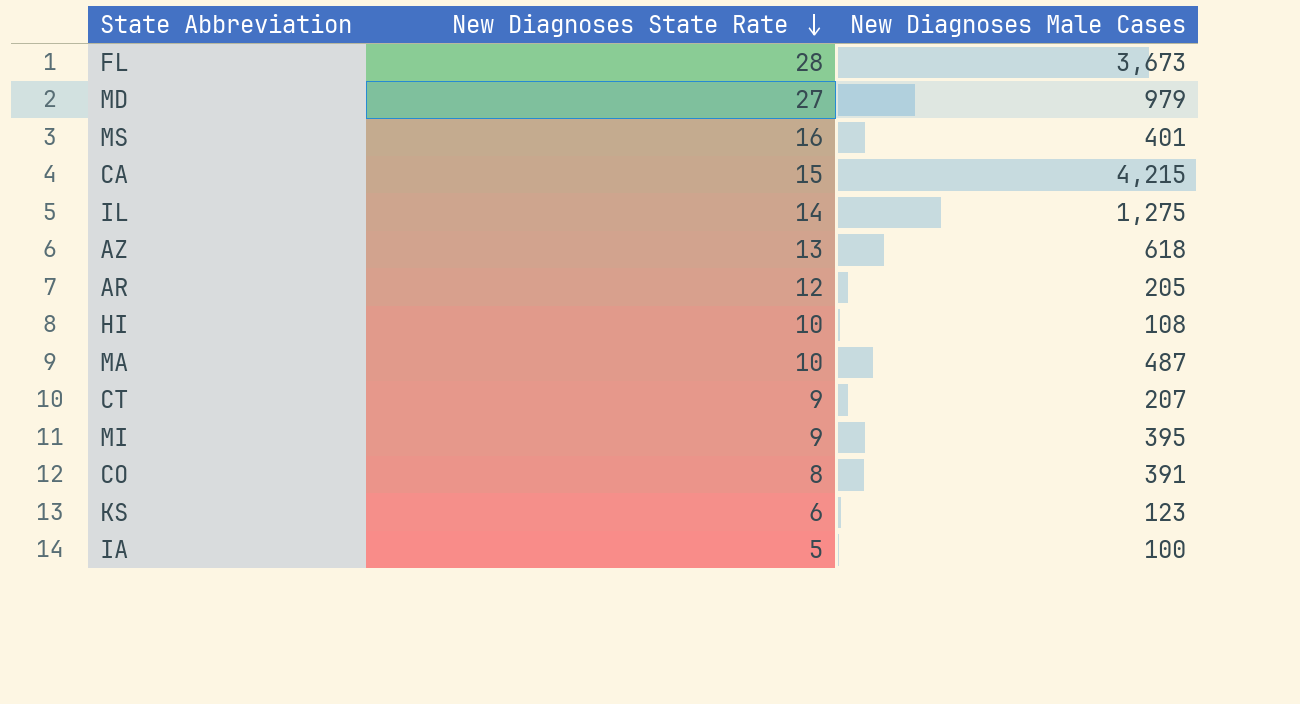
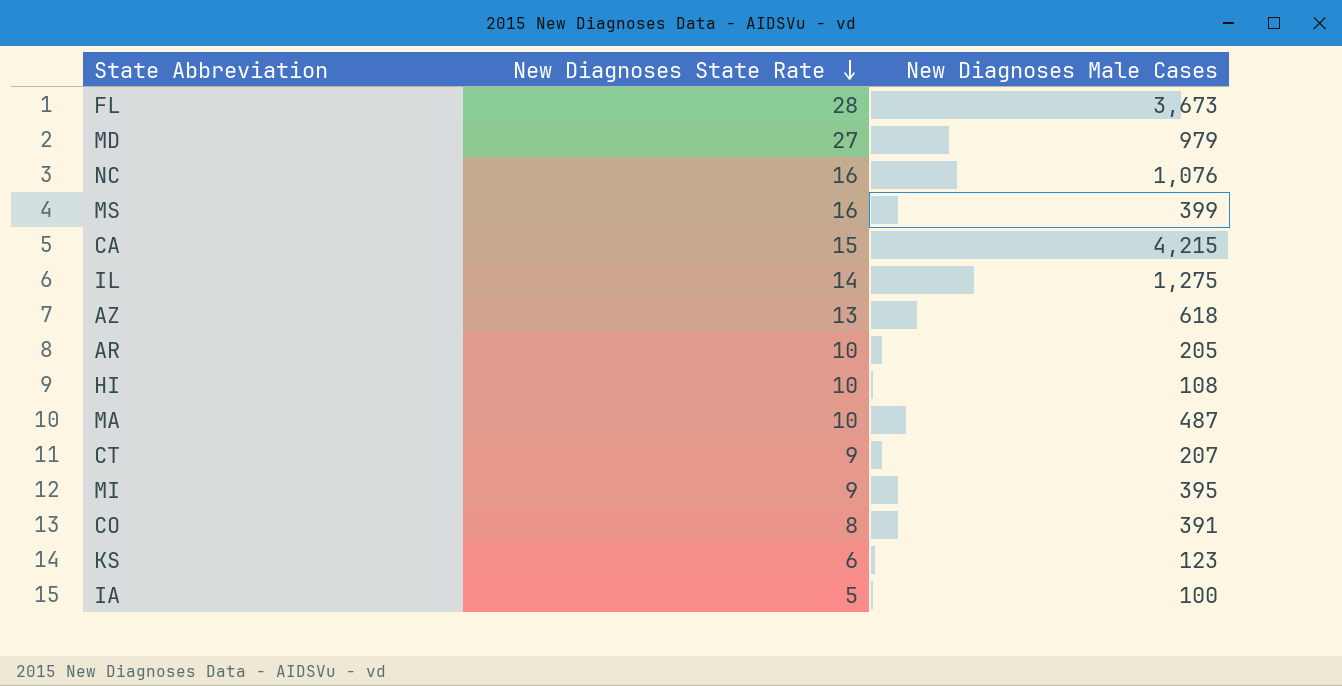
row NC: none -> 16 | 1,076
MS | New Diagnoses Male Cases: 401 -> 399
AR | New Diagnoses State Rate: 12 -> 10

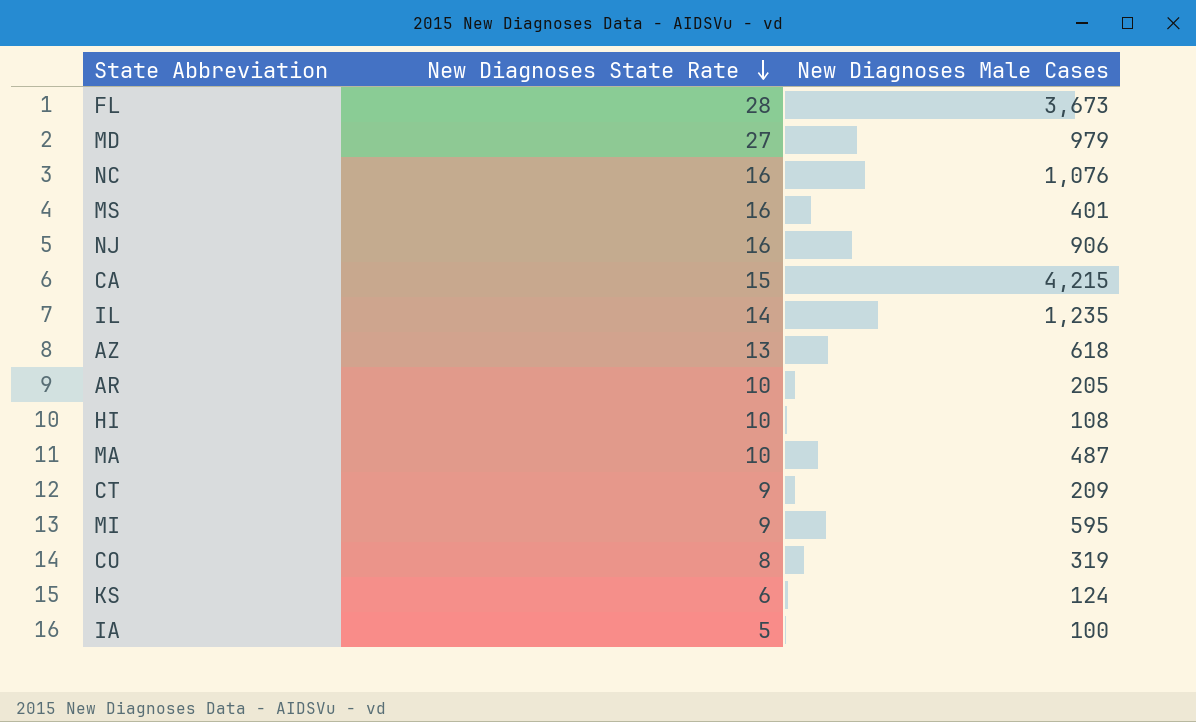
MS | New Diagnoses Male Cases: 399 -> 401
row NJ: none -> 16 | 906
IL | New Diagnoses Male Cases: 1,275 -> 1,235
CT | New Diagnoses Male Cases: 207 -> 209
MI | New Diagnoses Male Cases: 395 -> 595
CO | New Diagnoses Male Cases: 391 -> 319
KS | New Diagnoses Male Cases: 123 -> 124

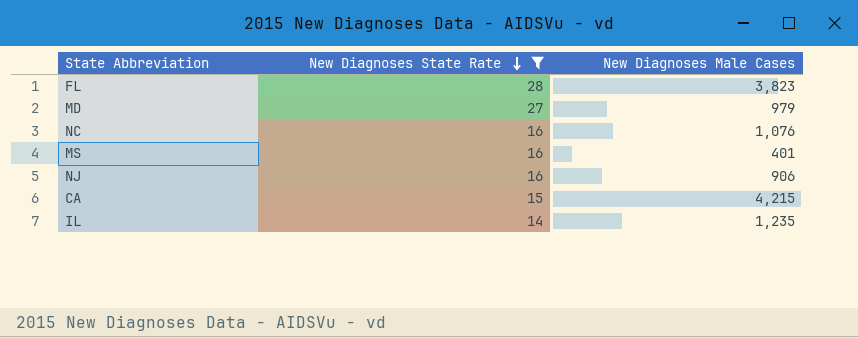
filter: none -> New Diagnoses State Rate >= 14
FL | New Diagnoses Male Cases: 3,673 -> 3,823

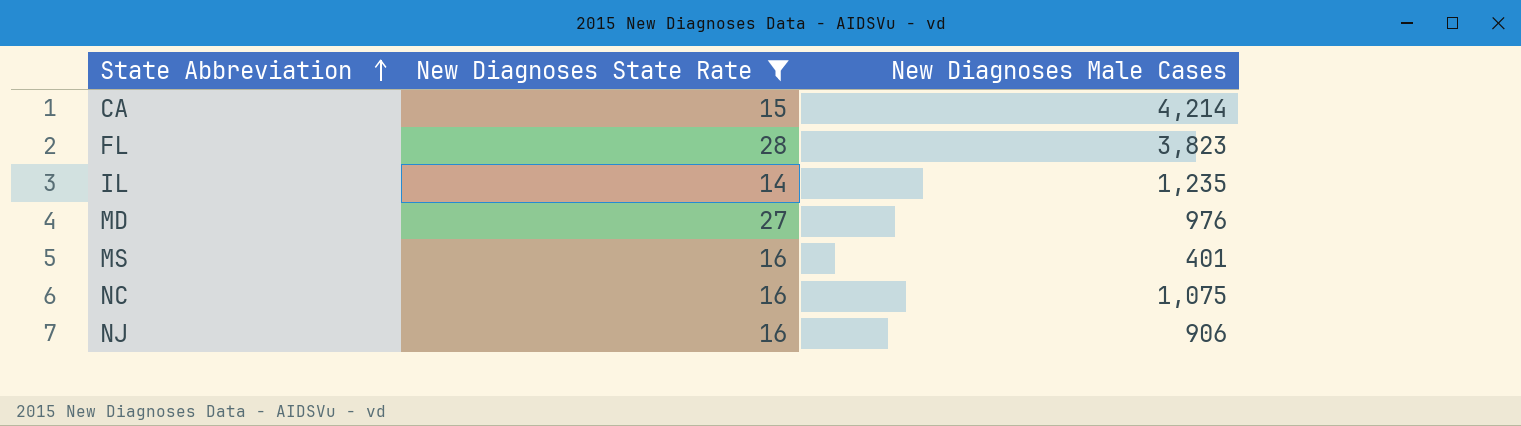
row order: New Diagnoses State Rate descending -> State Abbreviation ascending
CA | New Diagnoses Male Cases: 4,215 -> 4,214
MD | New Diagnoses Male Cases: 979 -> 976
NC | New Diagnoses Male Cases: 1,076 -> 1,075

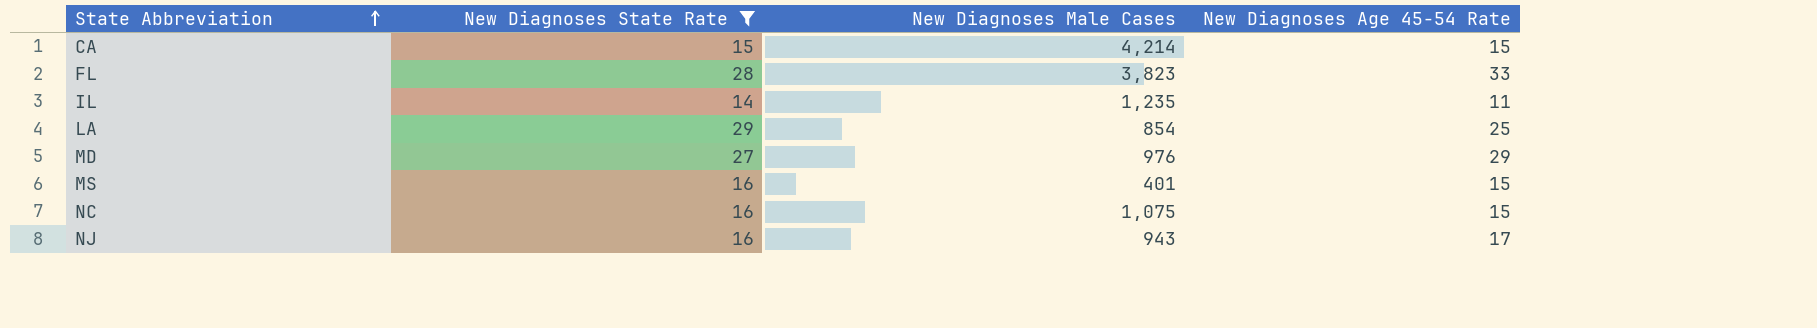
column New Diagnoses Age 45-54 Rate | position: none -> 4
row LA: none -> 29 | 854 | 25
NJ | New Diagnoses Male Cases: 906 -> 943

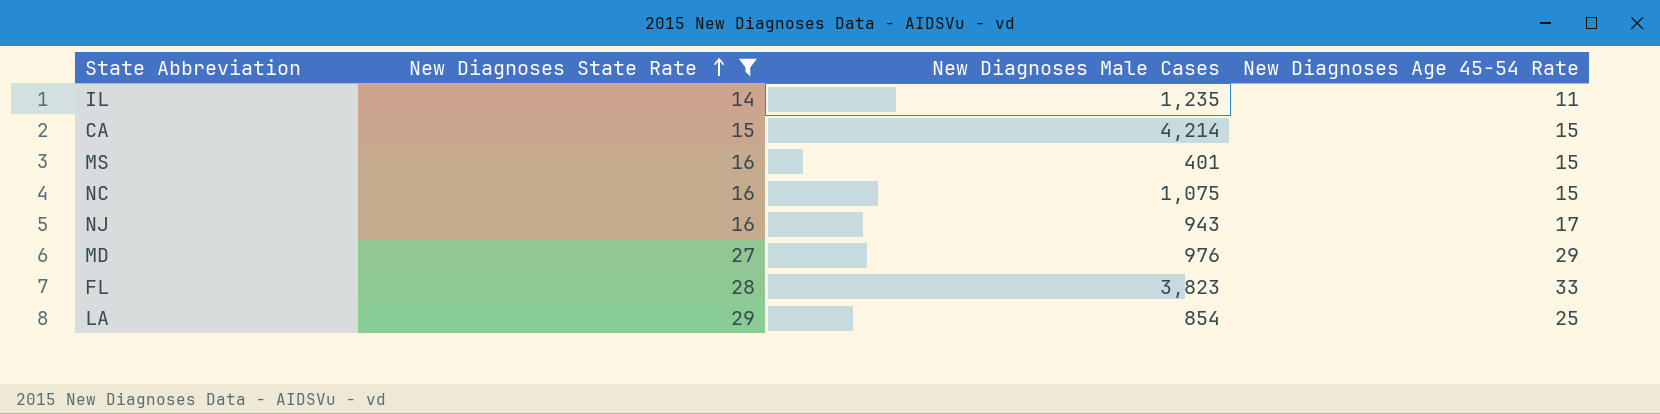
row order: State Abbreviation ascending -> New Diagnoses State Rate ascending

